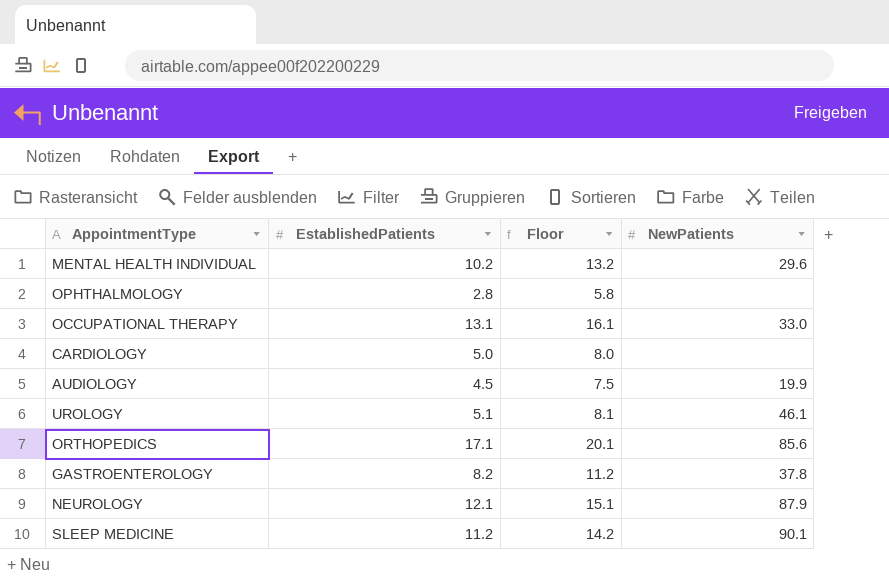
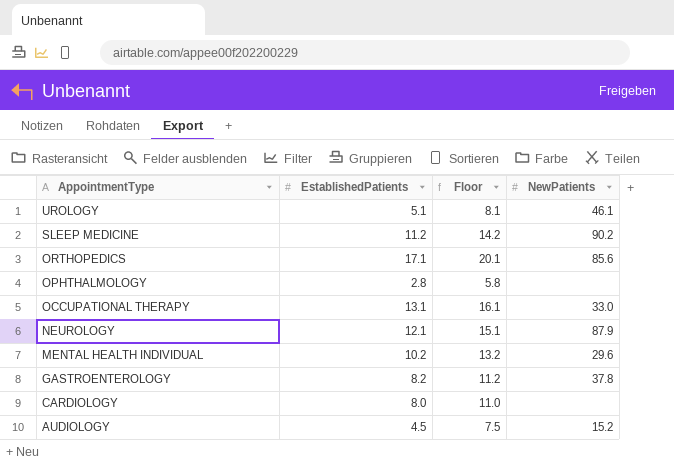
row order: none -> AppointmentType descending
SLEEP MEDICINE | NewPatients: 90.1 -> 90.2
CARDIOLOGY | EstablishedPatients: 5.0 -> 8.0
CARDIOLOGY | Floor: 8.0 -> 11.0
AUDIOLOGY | NewPatients: 19.9 -> 15.2

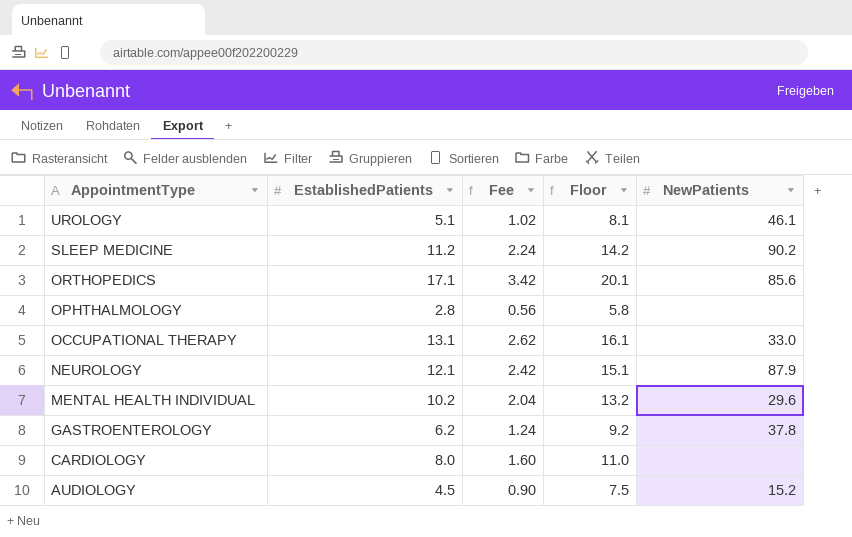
column Fee | formula: none -> [EstablishedPatients] * 0.2
GASTROENTEROLOGY | EstablishedPatients: 8.2 -> 6.2
GASTROENTEROLOGY | Floor: 11.2 -> 9.2

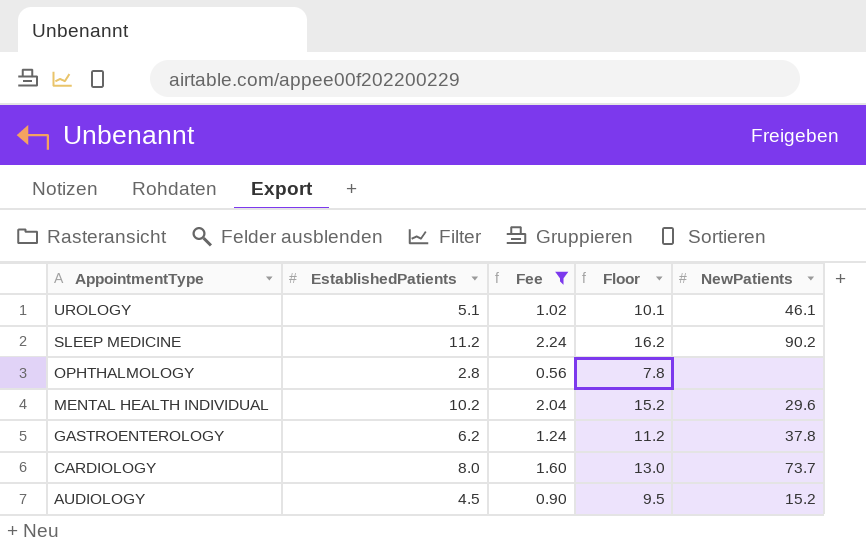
filter: none -> Fee <= 2.24
column Floor | formula: [EstablishedPatients] + 3 -> [EstablishedPatients] + 5
CARDIOLOGY | NewPatients: none -> 73.7

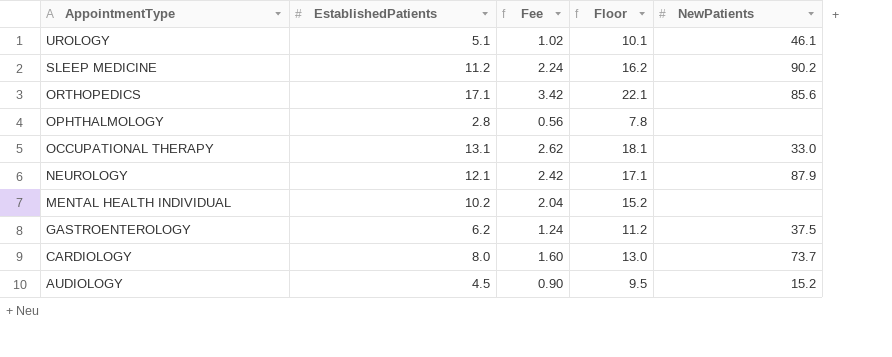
filter: Fee <= 2.24 -> none
MENTAL HEALTH INDIVIDUAL | NewPatients: 29.6 -> none
GASTROENTEROLOGY | NewPatients: 37.8 -> 37.5

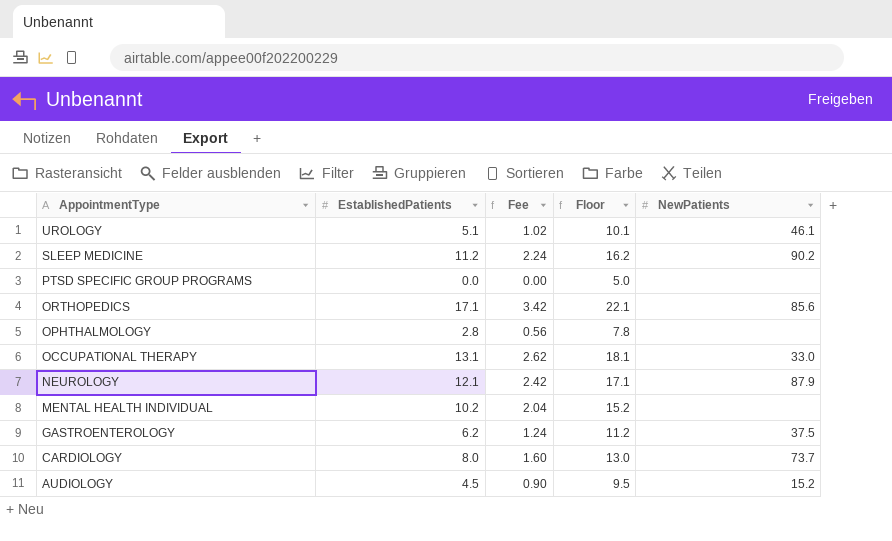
row PTSD SPECIFIC GROUP PROGRAMS: none -> 0.0 | 0.00 | 5.0 | none

